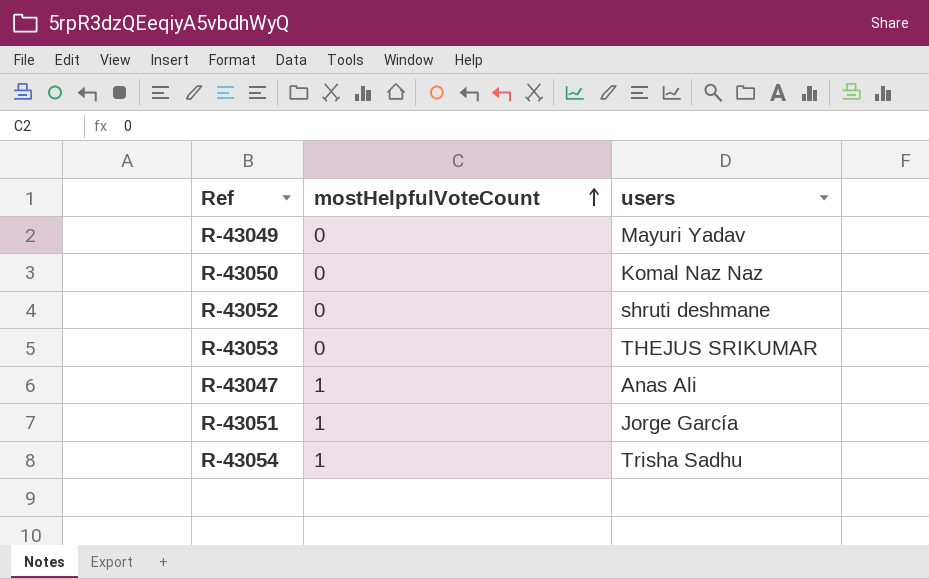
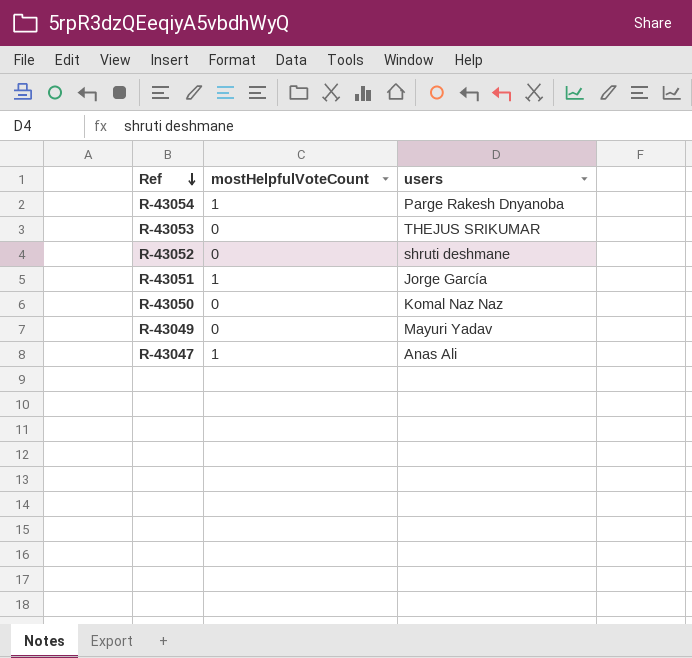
row order: mostHelpfulVoteCount ascending -> Ref descending
R-43054 | users: Trisha Sadhu -> Parge Rakesh Dnyanoba

